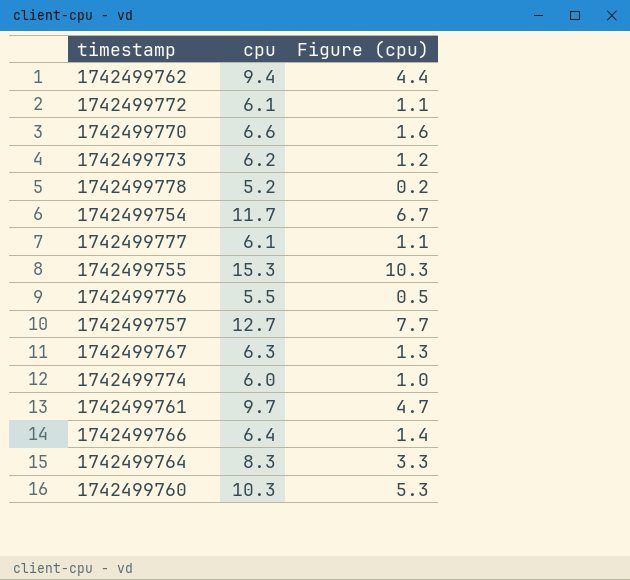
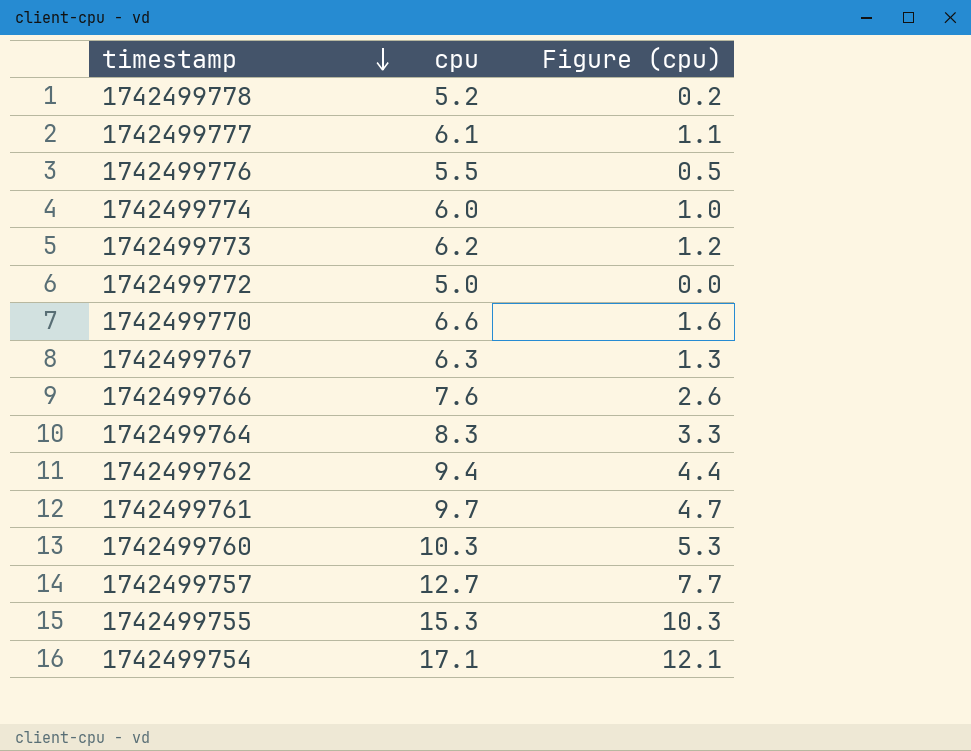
row order: none -> timestamp descending
1742499772 | cpu: 6.1 -> 5.0
1742499772 | Figure (cpu): 1.1 -> 0.0
1742499766 | cpu: 6.4 -> 7.6
1742499766 | Figure (cpu): 1.4 -> 2.6
1742499754 | cpu: 11.7 -> 17.1
1742499754 | Figure (cpu): 6.7 -> 12.1

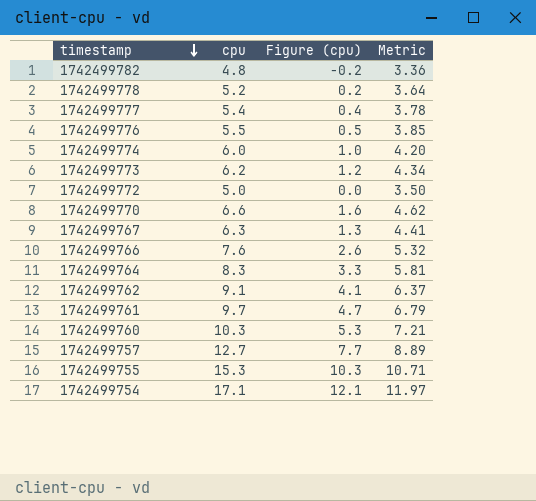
column Metric | formula: none -> [cpu] * 0.7
row 1742499782: none -> 4.8 | -0.2 | 3.36
1742499777 | cpu: 6.1 -> 5.4
1742499777 | Figure (cpu): 1.1 -> 0.4
1742499762 | cpu: 9.4 -> 9.1
1742499762 | Figure (cpu): 4.4 -> 4.1

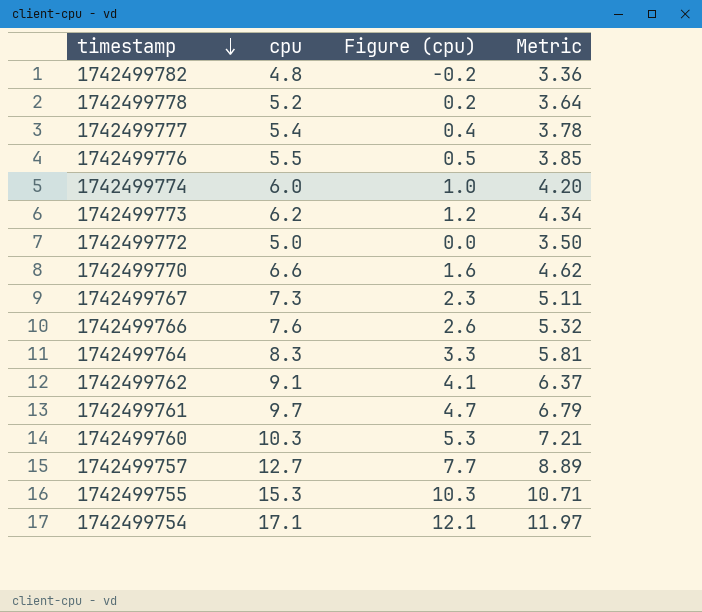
1742499767 | cpu: 6.3 -> 7.3
1742499767 | Figure (cpu): 1.3 -> 2.3
1742499767 | Metric: 4.41 -> 5.11

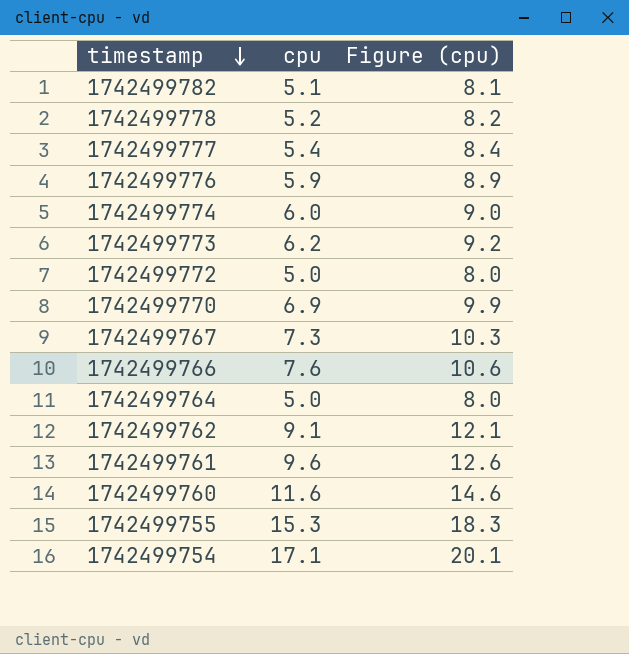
column Metric | formula: [cpu] * 0.7 -> none
column Figure (cpu) | formula: [cpu] - 5 -> [cpu] + 3
row 1742499757: 12.7 | 7.7 | 8.89 -> none
1742499782 | cpu: 4.8 -> 5.1
1742499776 | cpu: 5.5 -> 5.9
1742499770 | cpu: 6.6 -> 6.9
1742499764 | cpu: 8.3 -> 5.0
1742499761 | cpu: 9.7 -> 9.6
1742499760 | cpu: 10.3 -> 11.6

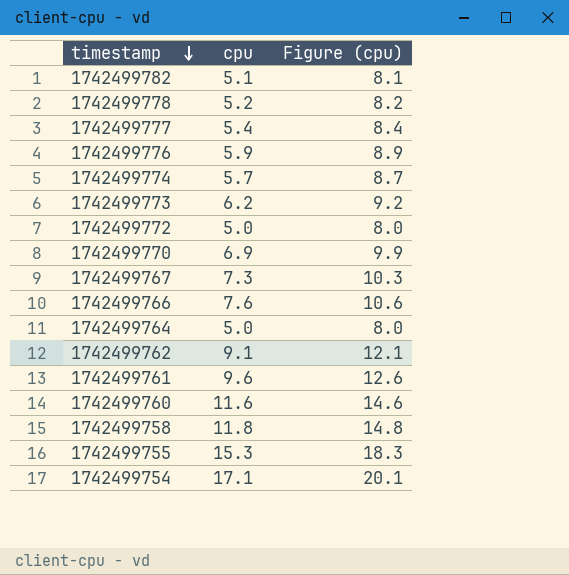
1742499774 | cpu: 6.0 -> 5.7
1742499774 | Figure (cpu): 9.0 -> 8.7
row 1742499758: none -> 11.8 | 14.8

